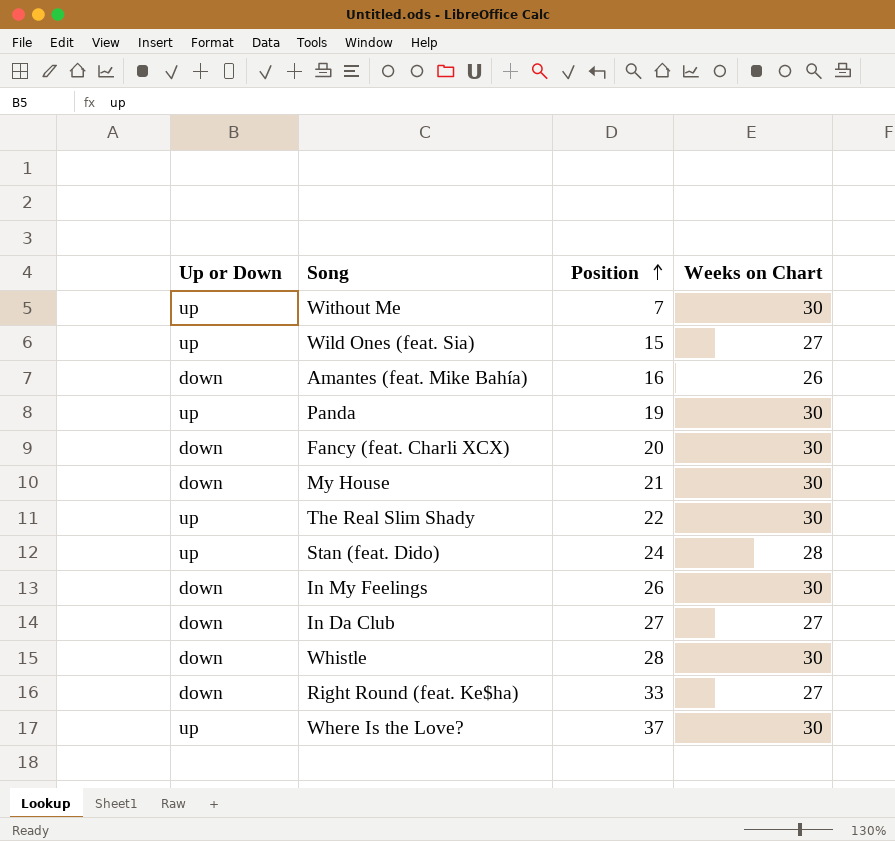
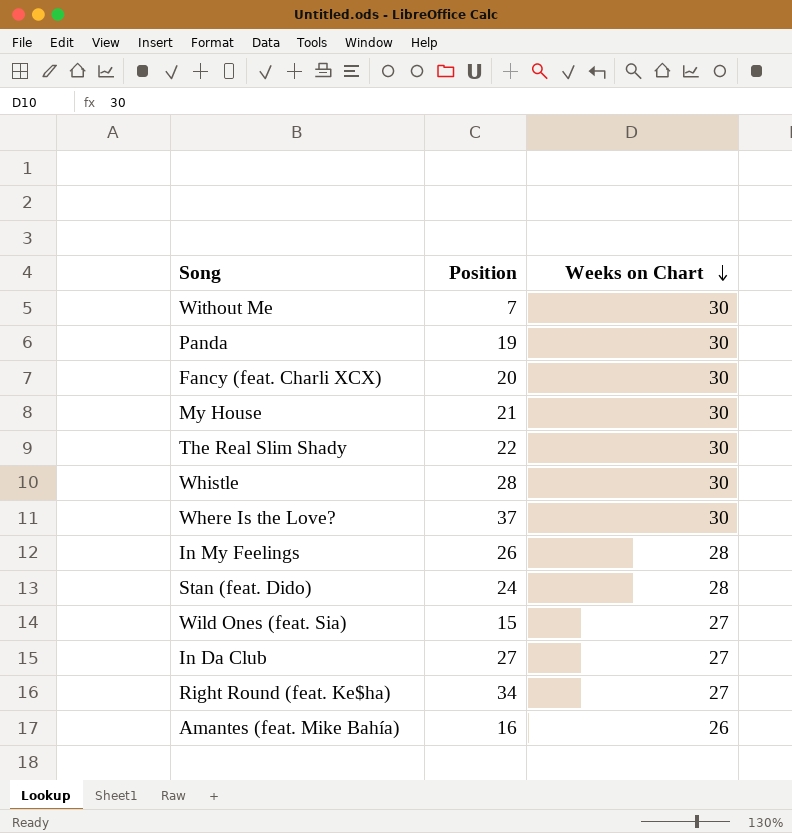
row order: Position ascending -> Weeks on Chart descending
column Up or Down | position: 1 -> none
In My Feelings | Weeks on Chart: 30 -> 28
Right Round (feat. Ke$ha) | Position: 33 -> 34

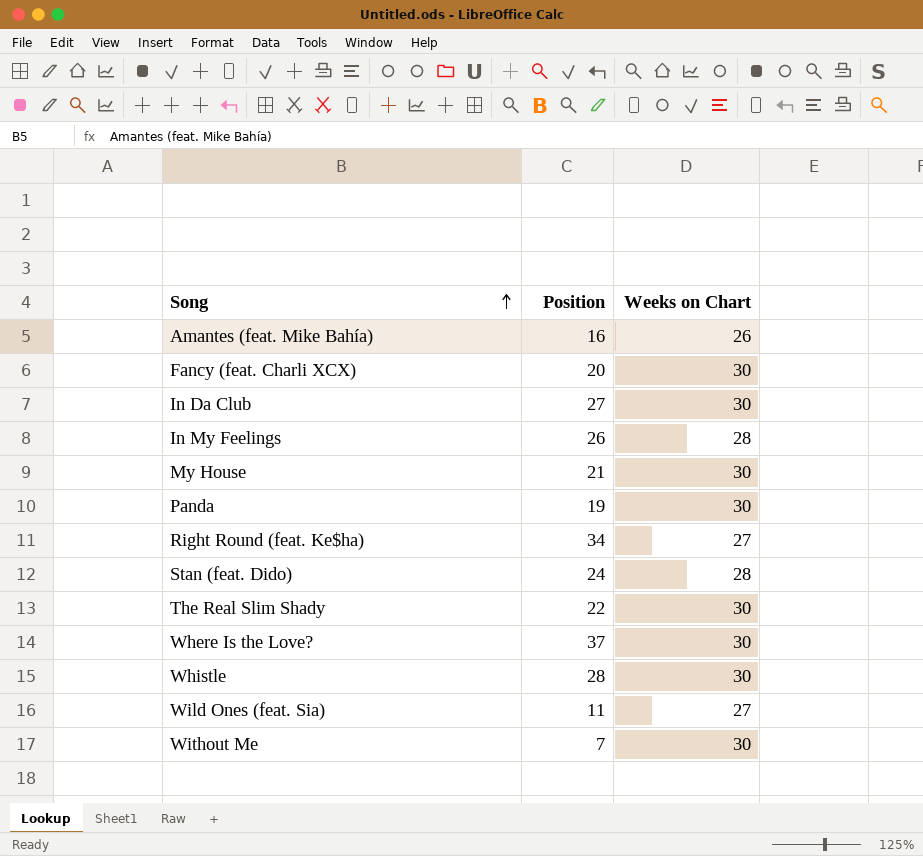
row order: Weeks on Chart descending -> Song ascending
In Da Club | Weeks on Chart: 27 -> 30
Wild Ones (feat. Sia) | Position: 15 -> 11

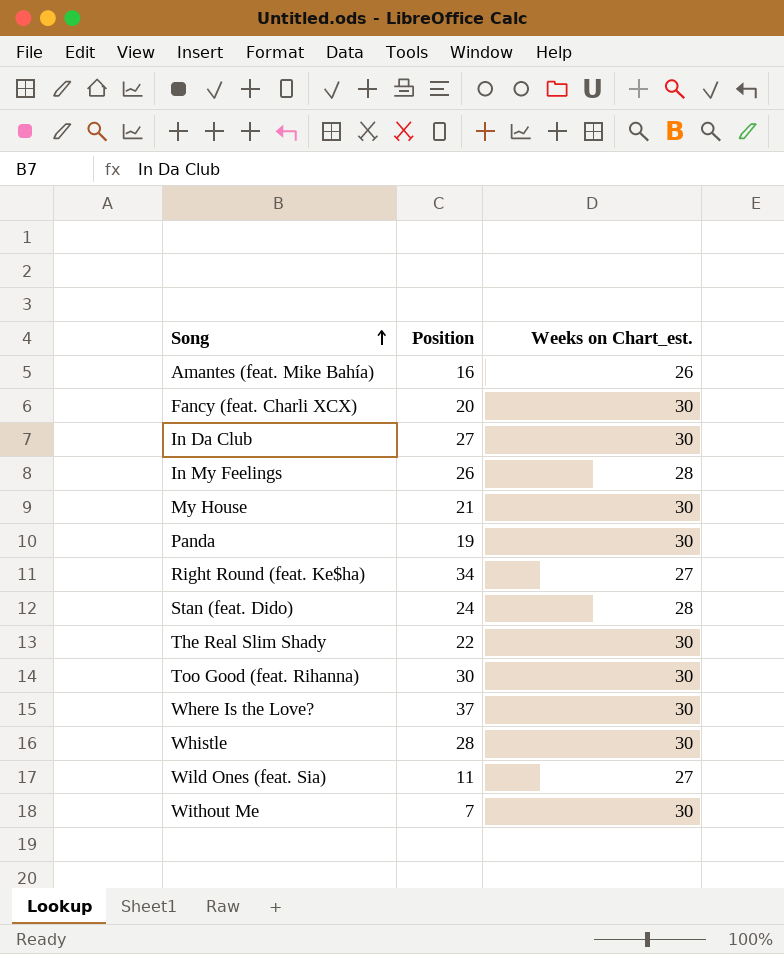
column name: Weeks on Chart -> Weeks on Chart_est.
row Too Good (feat. Rihanna): none -> 30 | 30

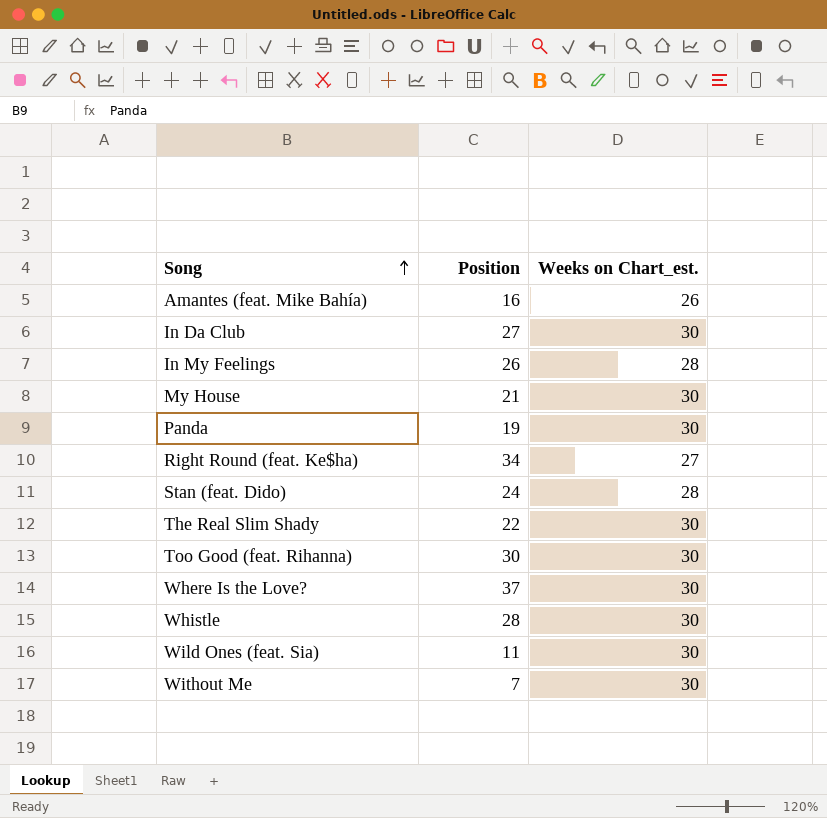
row Fancy (feat. Charli XCX): 20 | 30 -> none
Wild Ones (feat. Sia) | Weeks on Chart_est.: 27 -> 30

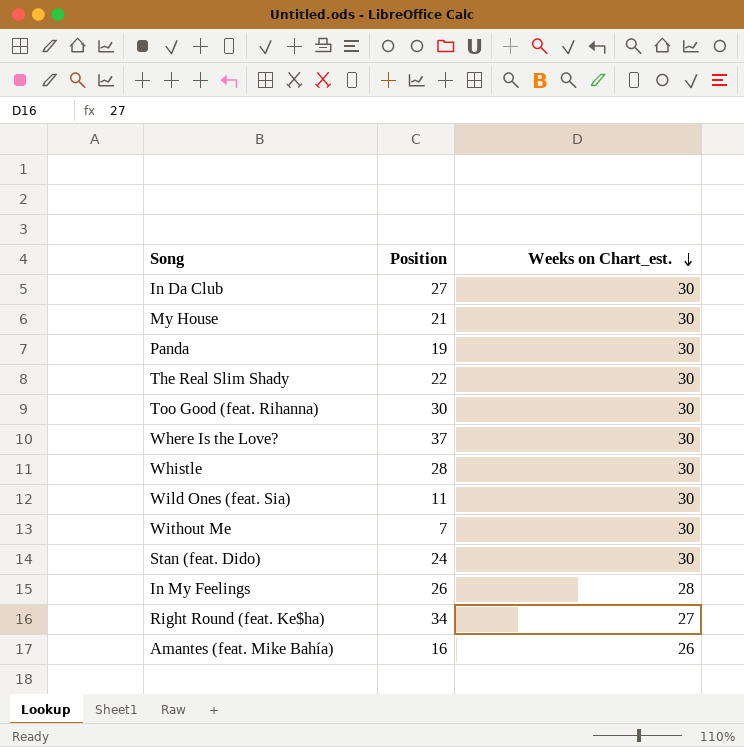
row order: Song ascending -> Weeks on Chart_est. descending
Stan (feat. Dido) | Weeks on Chart_est.: 28 -> 30

